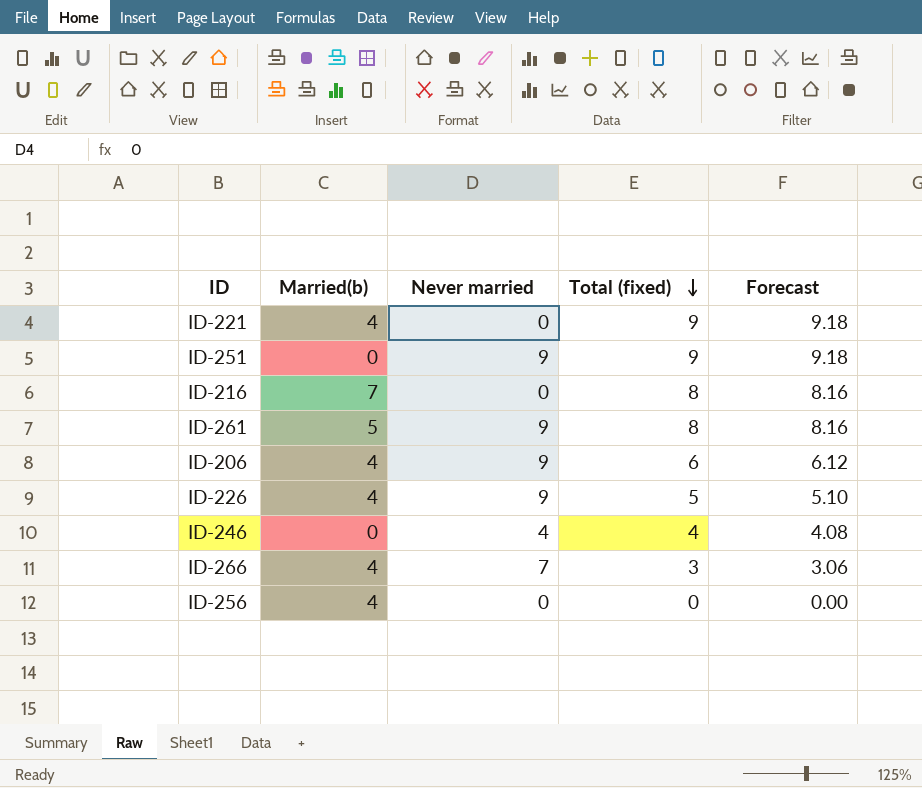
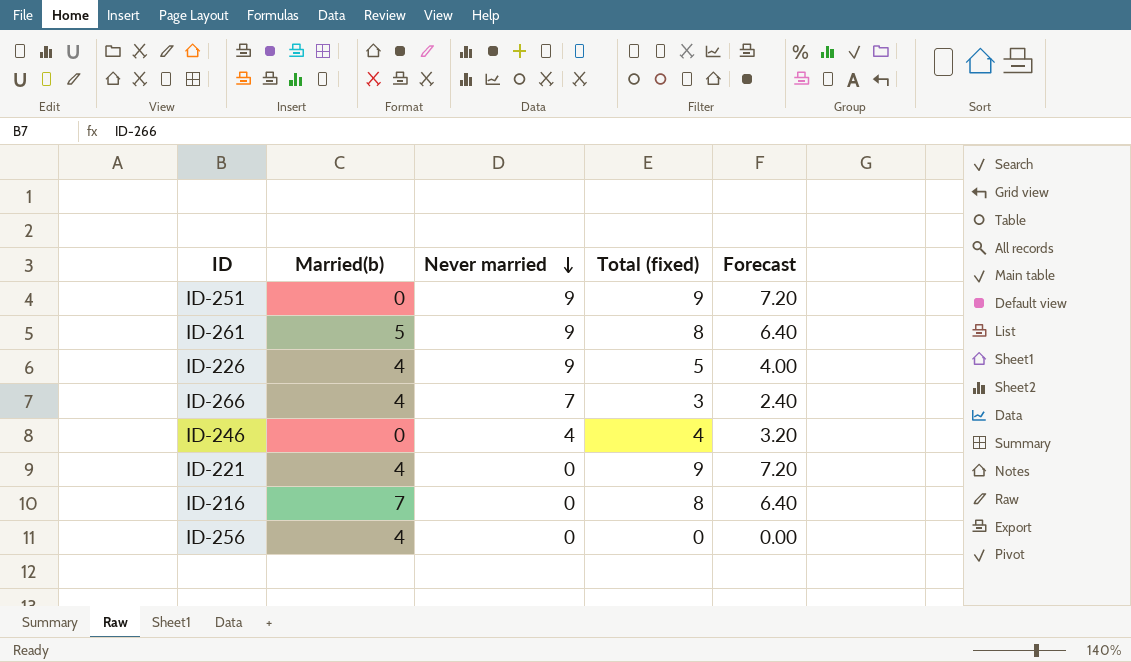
row order: Total (fixed) descending -> Never married descending
column Forecast | formula: [Total (fixed)] * 1.02 -> [Total (fixed)] * 0.8
row ID-206: 4 | 9 | 6 | 6.12 -> none

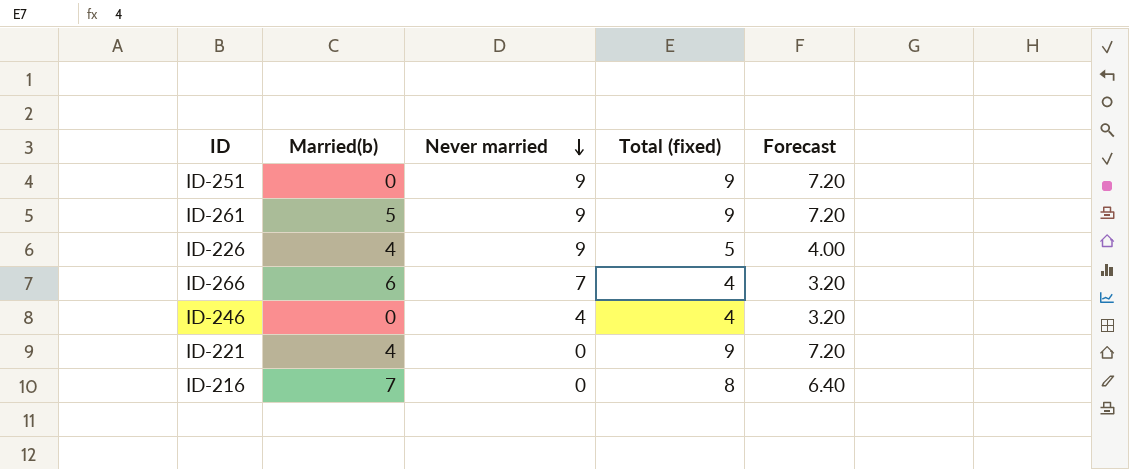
row ID-256: 4 | 0 | 0 | 0.00 -> none
ID-261 | Total (fixed): 8 -> 9
ID-261 | Forecast: 6.40 -> 7.20
ID-266 | Married(b): 4 -> 6
ID-266 | Total (fixed): 3 -> 4
ID-266 | Forecast: 2.40 -> 3.20

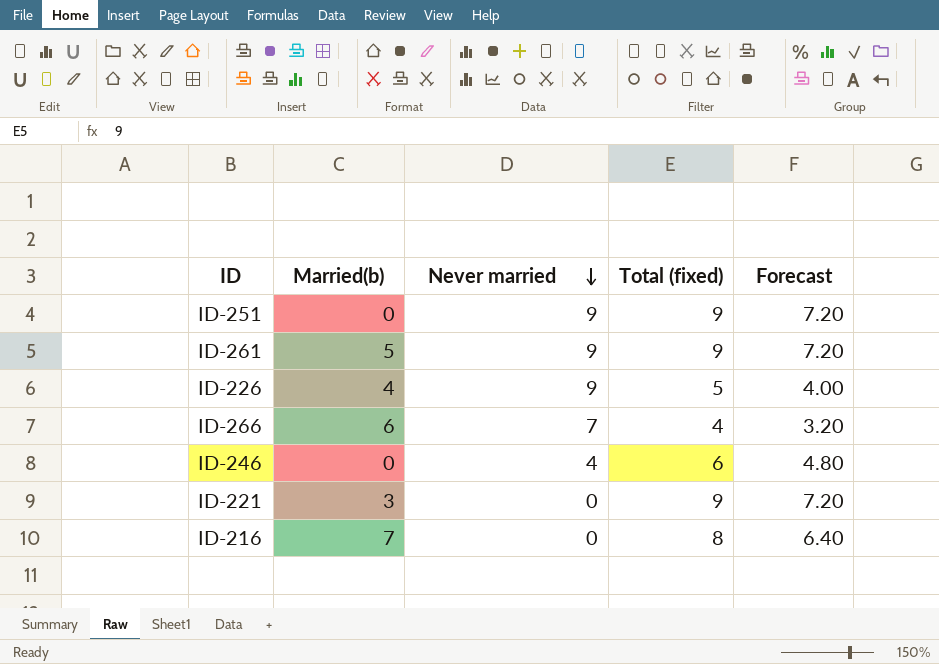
ID-246 | Total (fixed): 4 -> 6
ID-246 | Forecast: 3.20 -> 4.80
ID-221 | Married(b): 4 -> 3

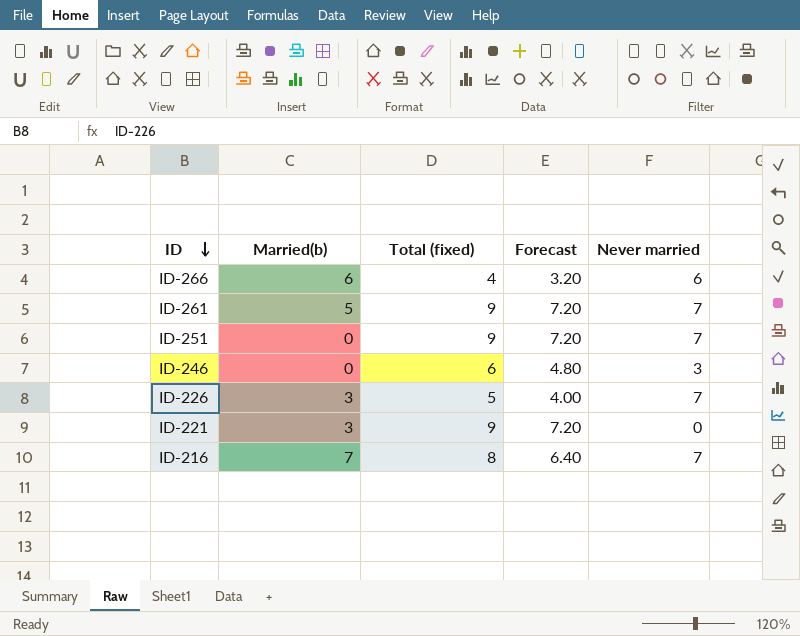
row order: Never married descending -> ID descending
column Never married | position: 3 -> 5
ID-266 | Never married: 7 -> 6
ID-261 | Never married: 9 -> 7
ID-251 | Never married: 9 -> 7
ID-246 | Never married: 4 -> 3
ID-226 | Married(b): 4 -> 3
ID-226 | Never married: 9 -> 7
ID-216 | Never married: 0 -> 7

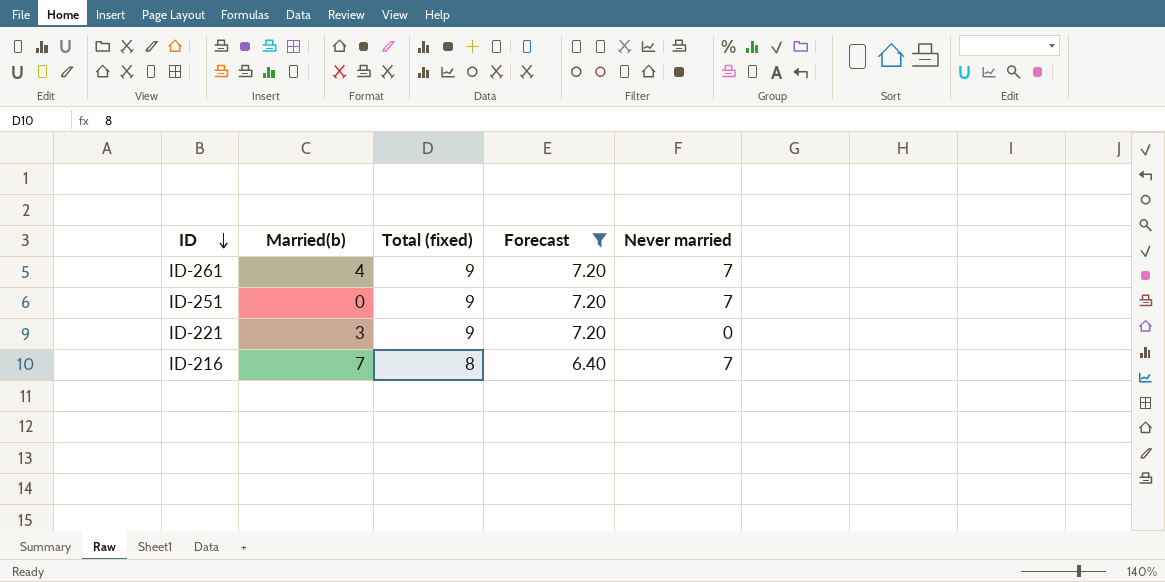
filter: none -> Forecast >= 6.40
ID-261 | Married(b): 5 -> 4

